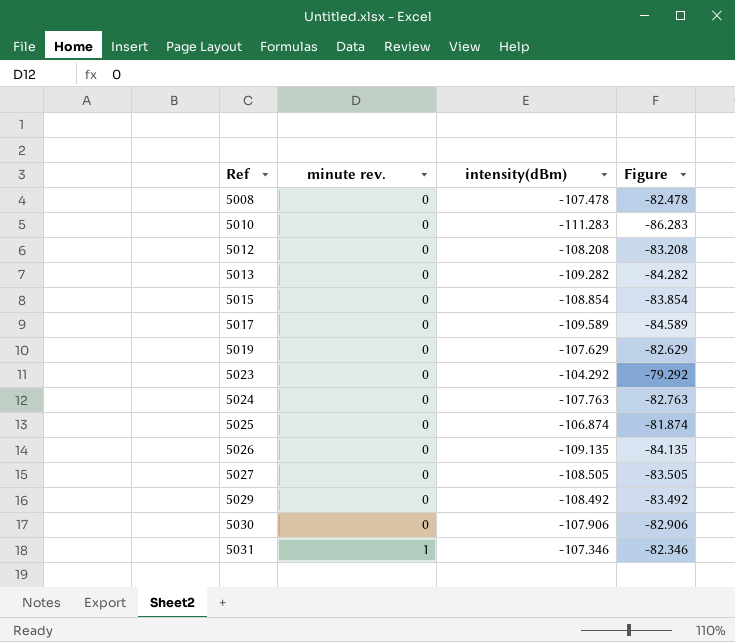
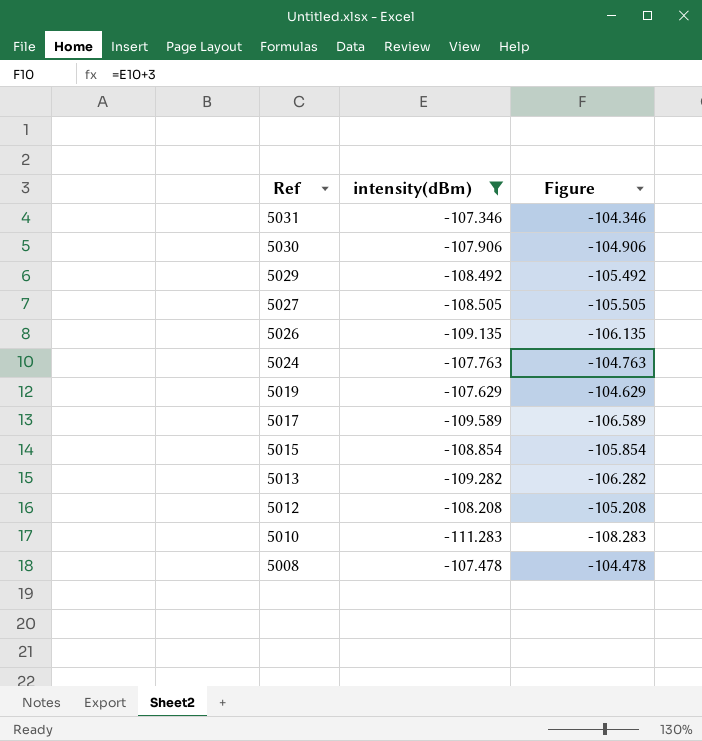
filter: none -> intensity(dBm) <= -107.346
row order: Ref ascending -> Ref descending
column minute rev. | position: 2 -> none
column Figure | formula: [intensity(dBm)] + 25 -> [intensity(dBm)] + 3

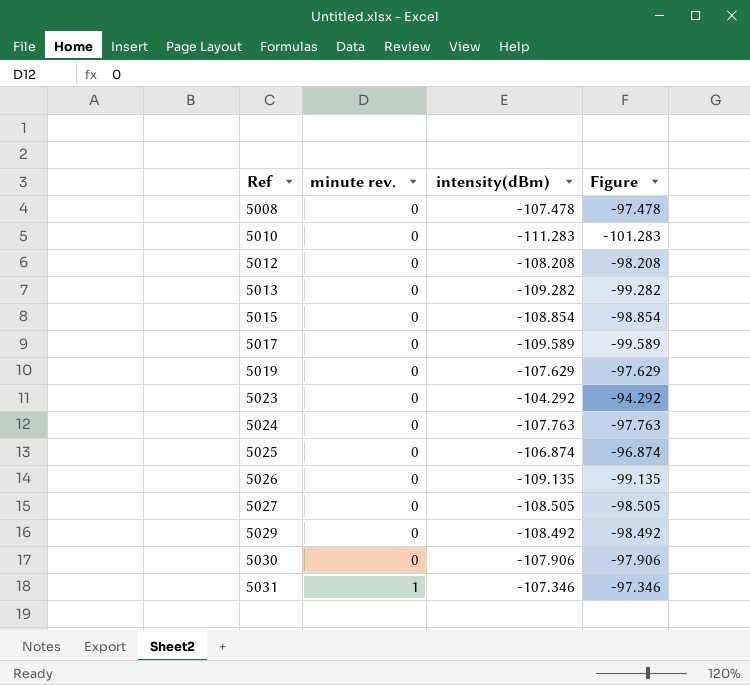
filter: intensity(dBm) <= -107.346 -> none
row order: Ref descending -> Ref ascending
column minute rev. | position: none -> 2
column Figure | formula: [intensity(dBm)] + 3 -> [intensity(dBm)] + 10

